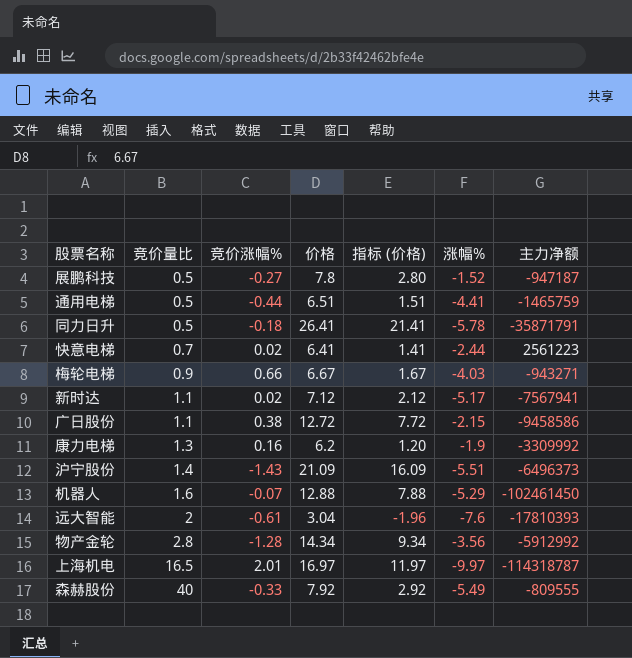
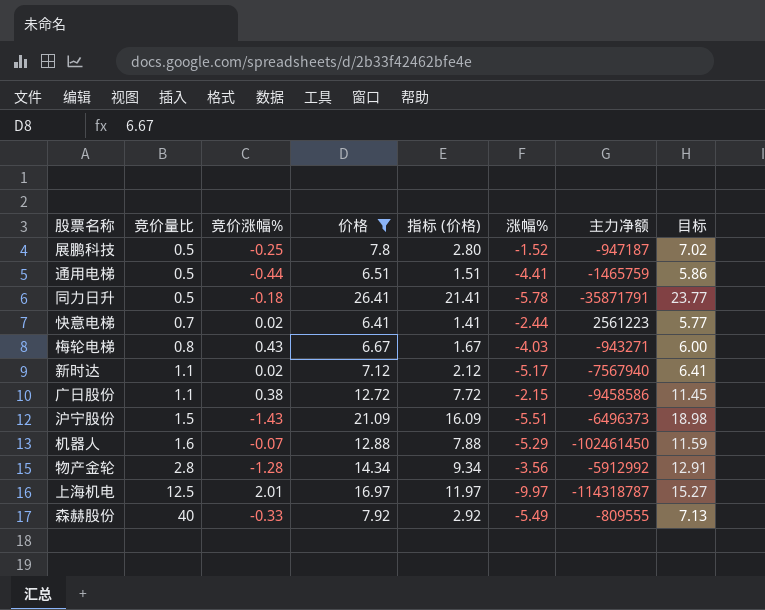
filter: none -> 价格 >= 6.41
column 目标 | formula: none -> [价格] * 0.9
展鹏科技 | 竞价涨幅%: -0.27 -> -0.25
梅轮电梯 | 竞价量比: 0.9 -> 0.8
梅轮电梯 | 竞价涨幅%: 0.66 -> 0.43
新时达 | 主力净额: -7567941 -> -7567940
沪宁股份 | 竞价量比: 1.4 -> 1.5
上海机电 | 竞价量比: 16.5 -> 12.5

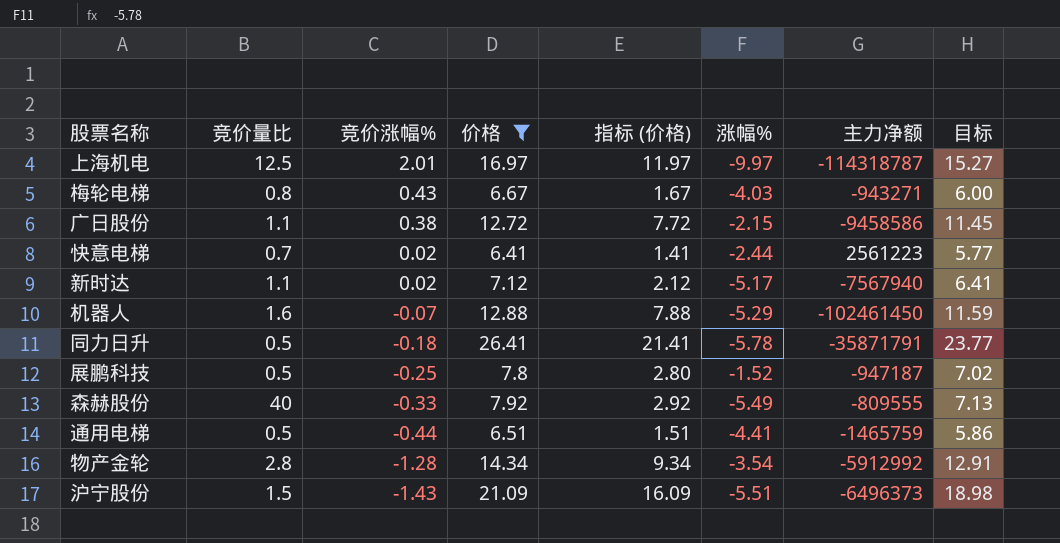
row order: 竞价量比 ascending -> 竞价涨幅% descending
物产金轮 | 涨幅%: -3.56 -> -3.54

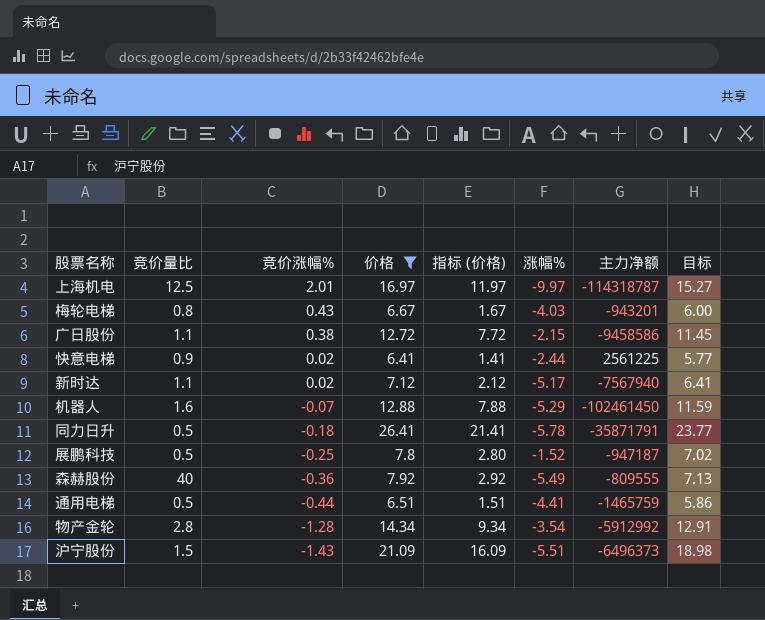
梅轮电梯 | 主力净额: -943271 -> -943201
快意电梯 | 竞价量比: 0.7 -> 0.9
快意电梯 | 主力净额: 2561223 -> 2561225
森赫股份 | 竞价涨幅%: -0.33 -> -0.36

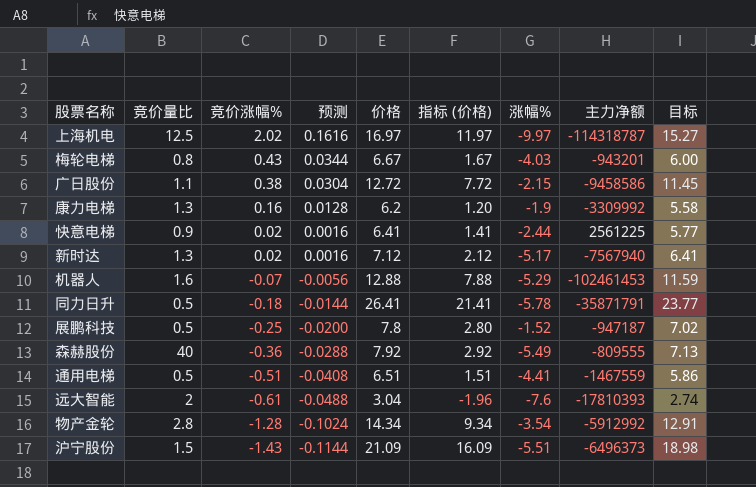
filter: 价格 >= 6.41 -> none
column 预测 | formula: none -> [竞价涨幅%] * 0.08
上海机电 | 竞价涨幅%: 2.01 -> 2.02
新时达 | 竞价量比: 1.1 -> 1.3
机器人 | 主力净额: -102461450 -> -102461453
通用电梯 | 竞价涨幅%: -0.44 -> -0.51
通用电梯 | 主力净额: -1465759 -> -1467559

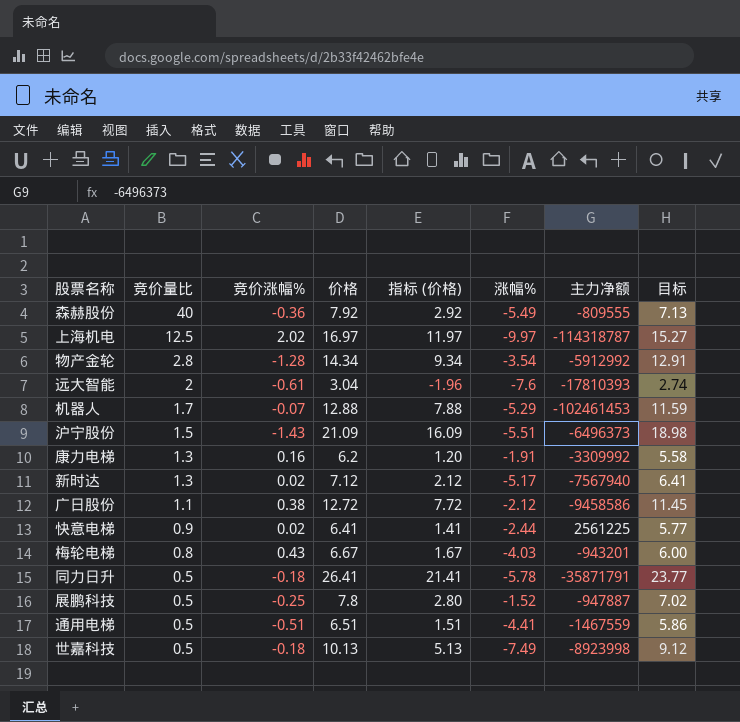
row order: 竞价涨幅% descending -> 竞价量比 descending
column 预测 | formula: [竞价涨幅%] * 0.08 -> none
机器人 | 竞价量比: 1.6 -> 1.7
康力电梯 | 涨幅%: -1.9 -> -1.91
广日股份 | 涨幅%: -2.15 -> -2.12
展鹏科技 | 主力净额: -947187 -> -947887
row 世嘉科技: none -> 0.5 | -0.18 | 10.13 | 5.13 | -7.49 | -8923998 | 9.12

